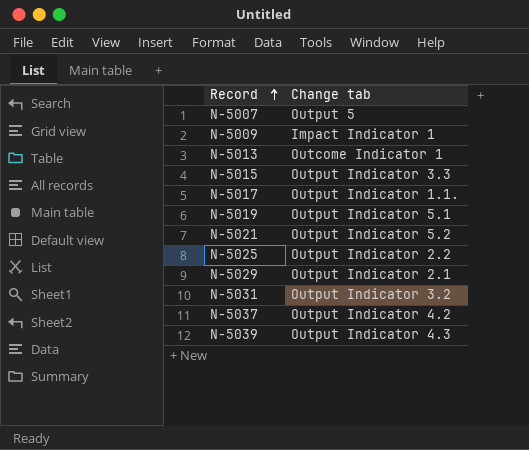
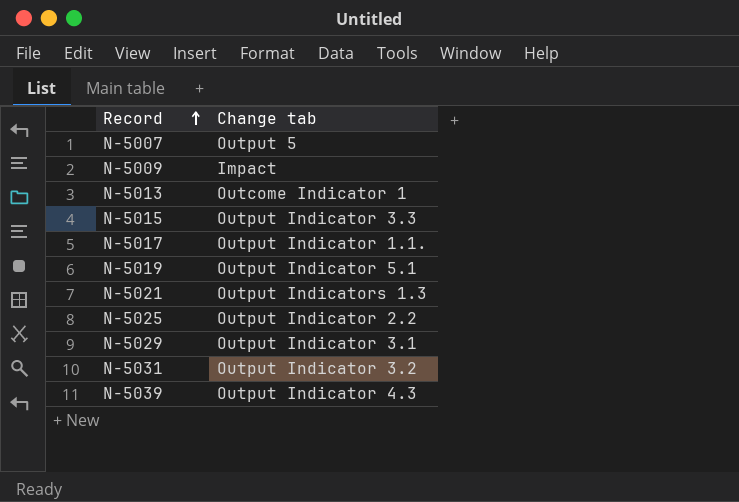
row N-5037: Output Indicator 4.2 -> none
N-5009 | Change tab: Impact Indicator 1 -> Impact
N-5021 | Change tab: Output Indicator 5.2 -> Output Indicators 1.3
N-5029 | Change tab: Output Indicator 2.1 -> Output Indicator 3.1

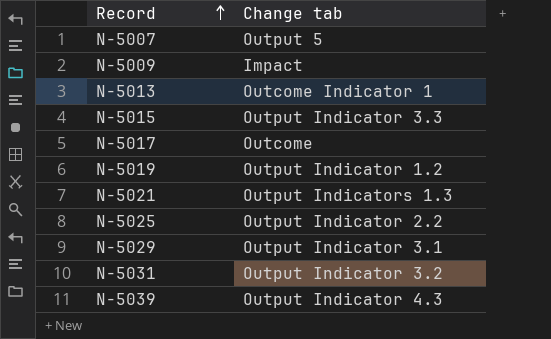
N-5017 | Change tab: Output Indicator 1.1. -> Outcome
N-5019 | Change tab: Output Indicator 5.1 -> Output Indicator 1.2

